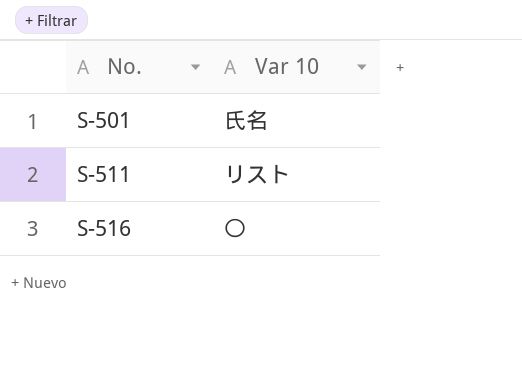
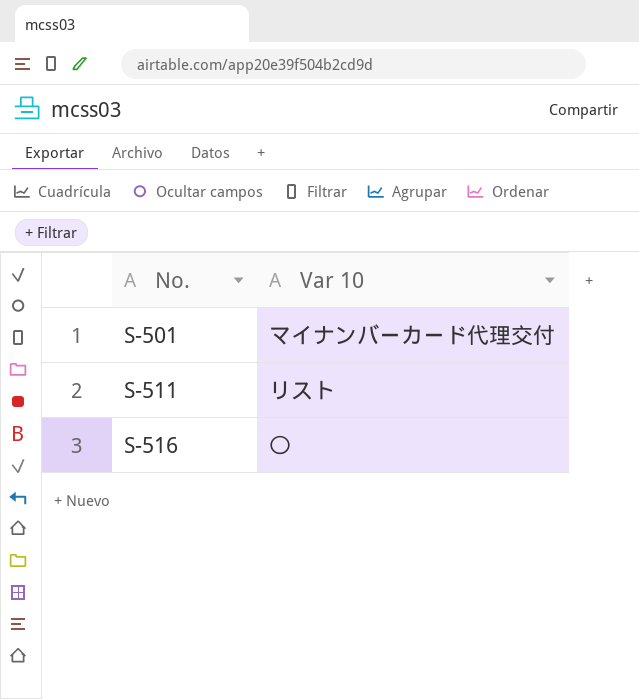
S-501 | Var 10: 氏名 -> マイナンバーカード代理交付

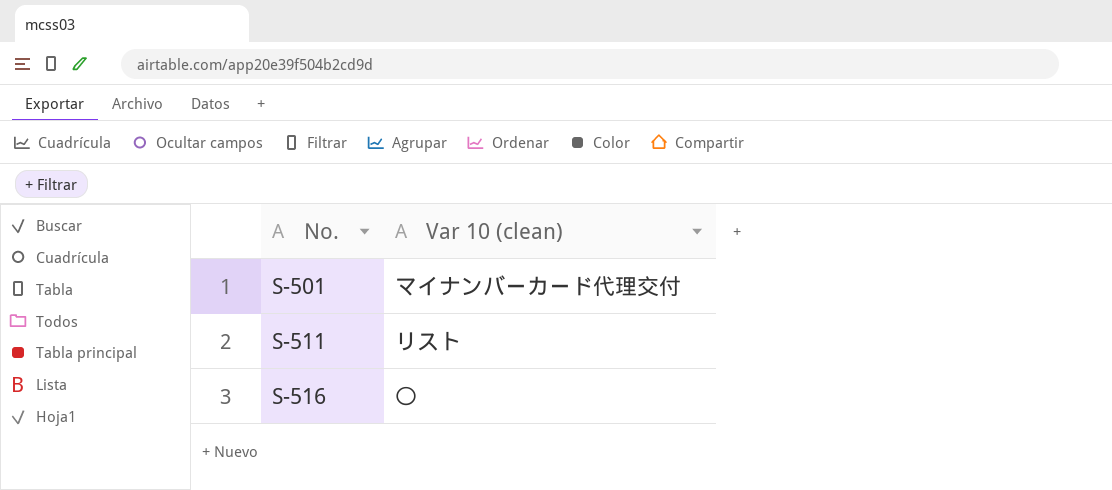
column name: Var 10 -> Var 10 (clean)

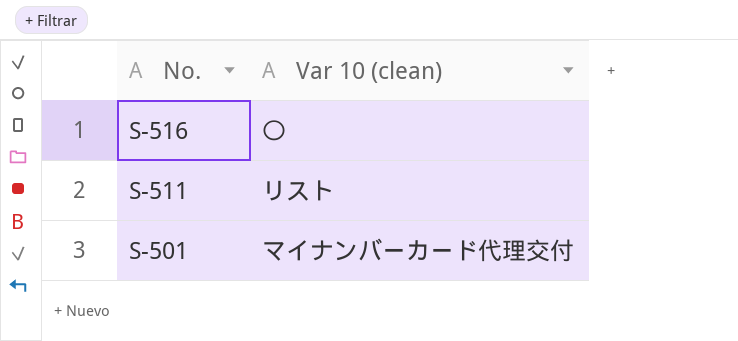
row order: No. ascending -> No. descending

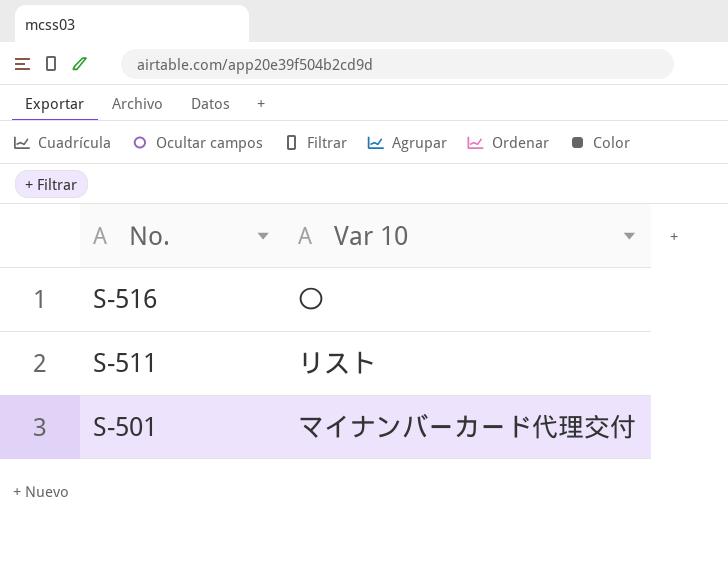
column name: Var 10 (clean) -> Var 10

